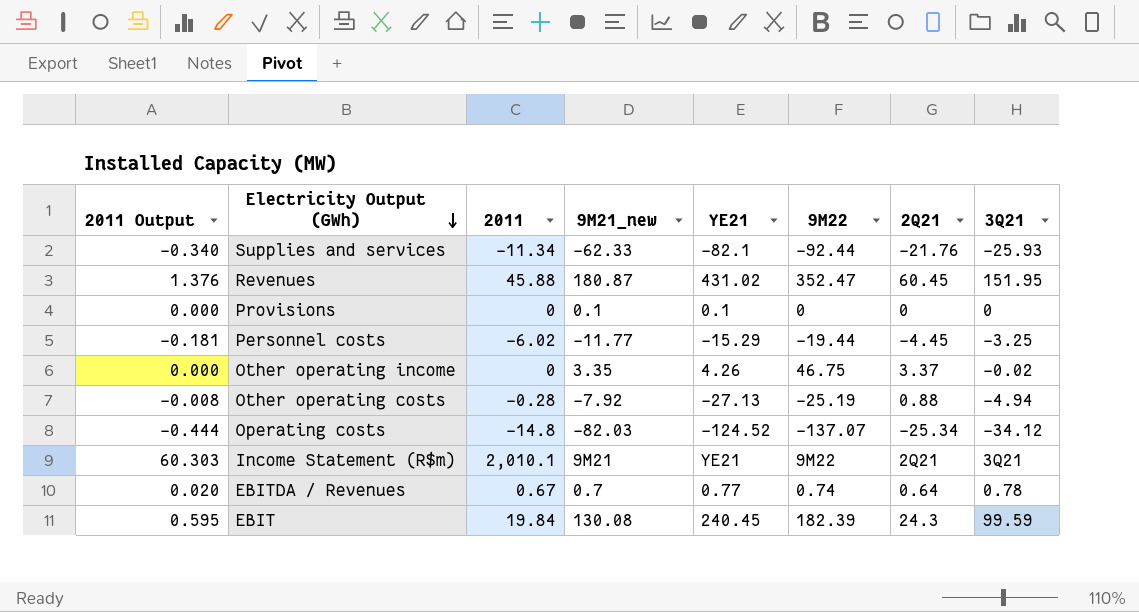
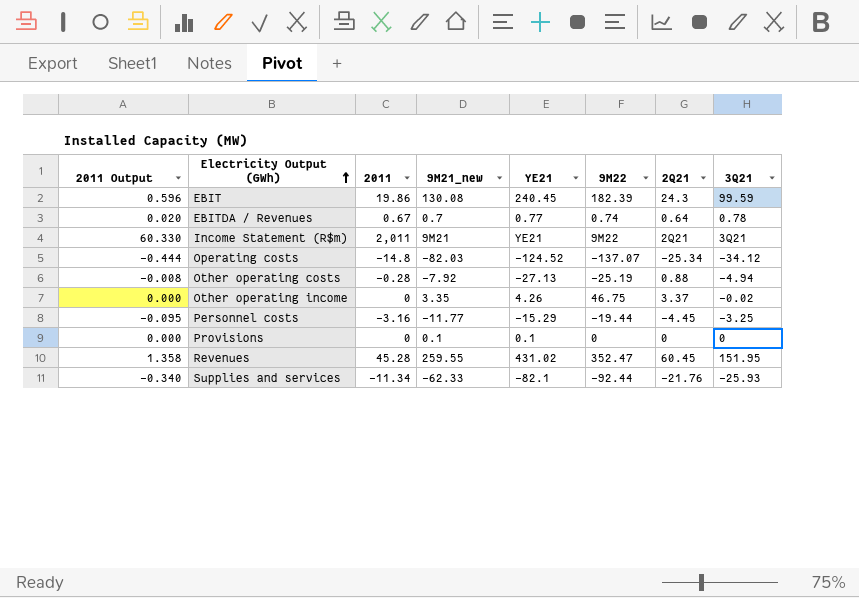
row order: Electricity Output (GWh) descending -> Electricity Output (GWh) ascending
EBIT | 2011 Output: 0.595 -> 0.596
EBIT | 2011: 19.84 -> 19.86
Income Statement (R$m) | 2011 Output: 60.303 -> 60.330
Income Statement (R$m) | 2011: 2,010.1 -> 2,011
Personnel costs | 2011 Output: -0.181 -> -0.095
Personnel costs | 2011: -6.02 -> -3.16
Revenues | 2011 Output: 1.376 -> 1.358
Revenues | 2011: 45.88 -> 45.28
Revenues | 9M21_new: 180.87 -> 259.55

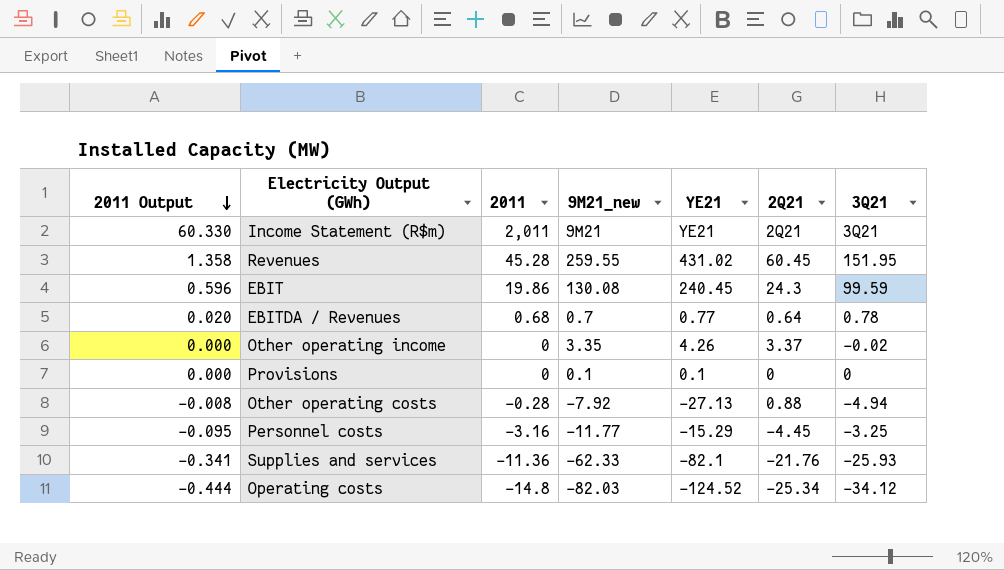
row order: Electricity Output (GWh) ascending -> 2011 Output descending
column 9M22 | position: 6 -> none
EBITDA / Revenues | 2011: 0.67 -> 0.68
Supplies and services | 2011 Output: -0.340 -> -0.341
Supplies and services | 2011: -11.34 -> -11.36

